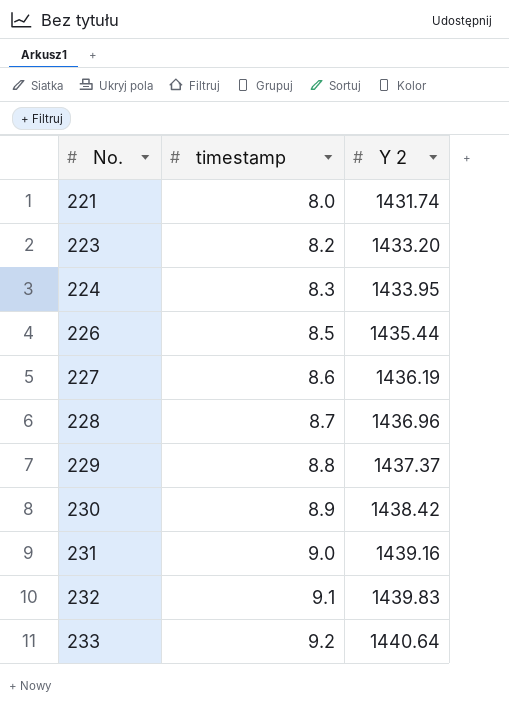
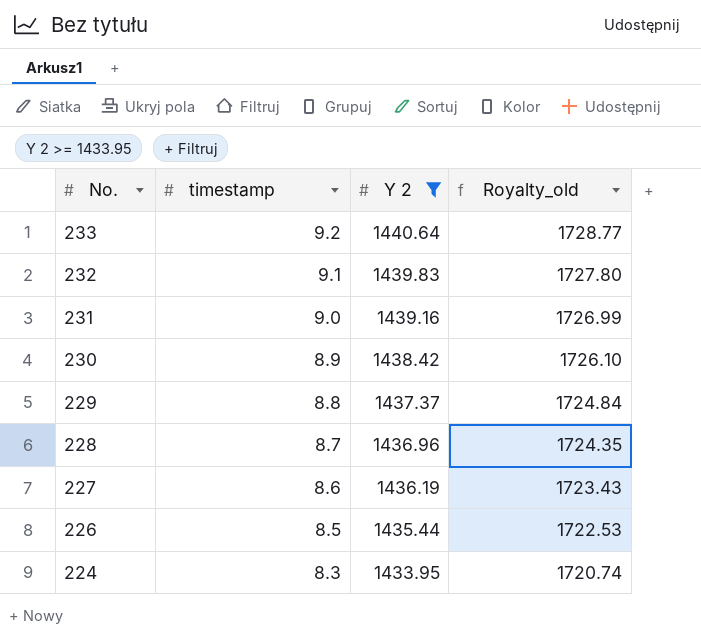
filter: none -> Y 2 >= 1433.95
row order: No. ascending -> No. descending
column Royalty_old | formula: none -> [Y 2] * 1.2

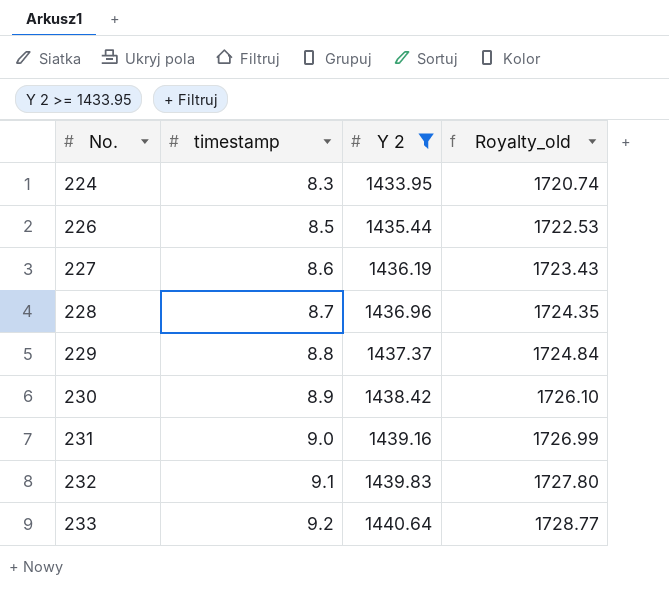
row order: No. descending -> No. ascending

